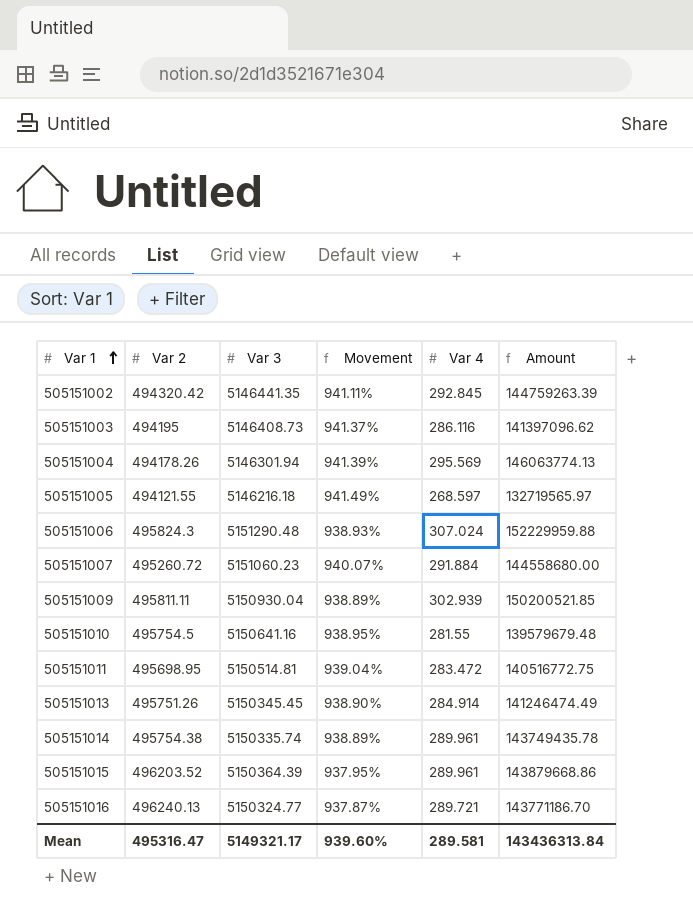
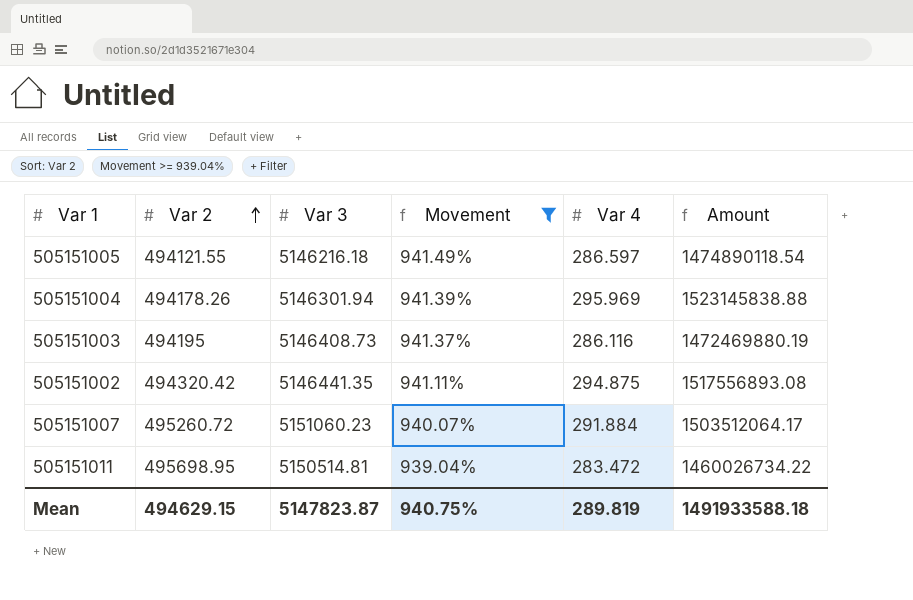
filter: none -> Movement >= 939.04%
row order: Var 1 ascending -> Var 2 ascending
column Amount | formula: [Var 2] * [Var 4] -> [Var 3] * [Var 4]
505151005 | Var 4: 268.597 -> 286.597
505151004 | Var 4: 295.569 -> 295.969
505151002 | Var 4: 292.845 -> 294.875
Mean | Var 2: 495316.47 -> 494629.15
Mean | Var 3: 5149321.17 -> 5147823.87
Mean | Movement: 939.60% -> 940.75%
Mean | Var 4: 289.581 -> 289.819
Mean | Amount: 143436313.84 -> 1491933588.18

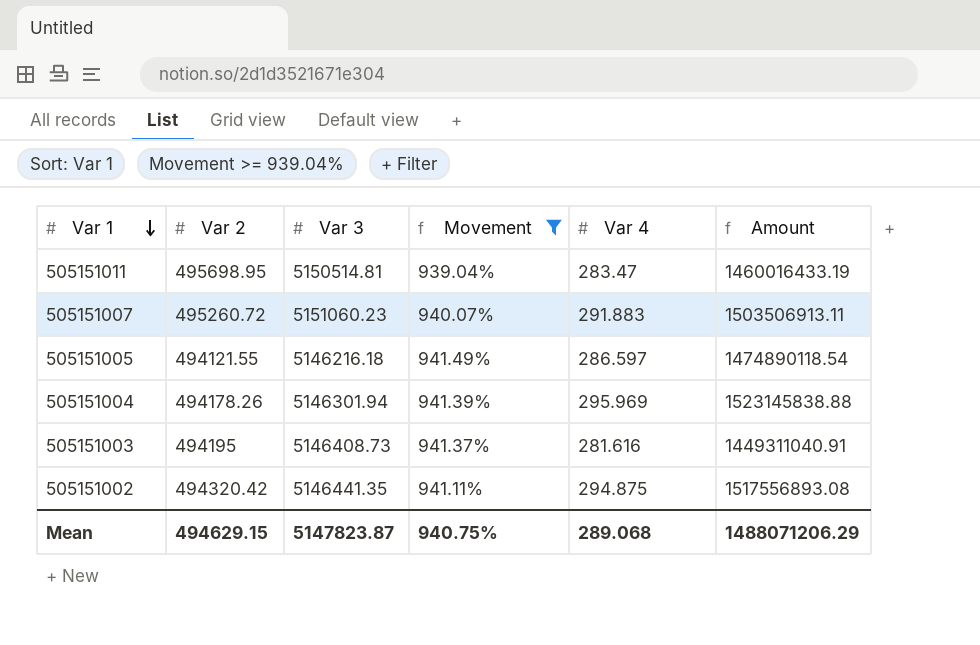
row order: Var 2 ascending -> Var 1 descending
505151011 | Var 4: 283.472 -> 283.47
505151011 | Amount: 1460026734.22 -> 1460016433.19
505151007 | Var 4: 291.884 -> 291.883
505151007 | Amount: 1503512064.17 -> 1503506913.11
505151003 | Var 4: 286.116 -> 281.616
505151003 | Amount: 1472469880.19 -> 1449311040.91
Mean | Var 4: 289.819 -> 289.068
Mean | Amount: 1491933588.18 -> 1488071206.29

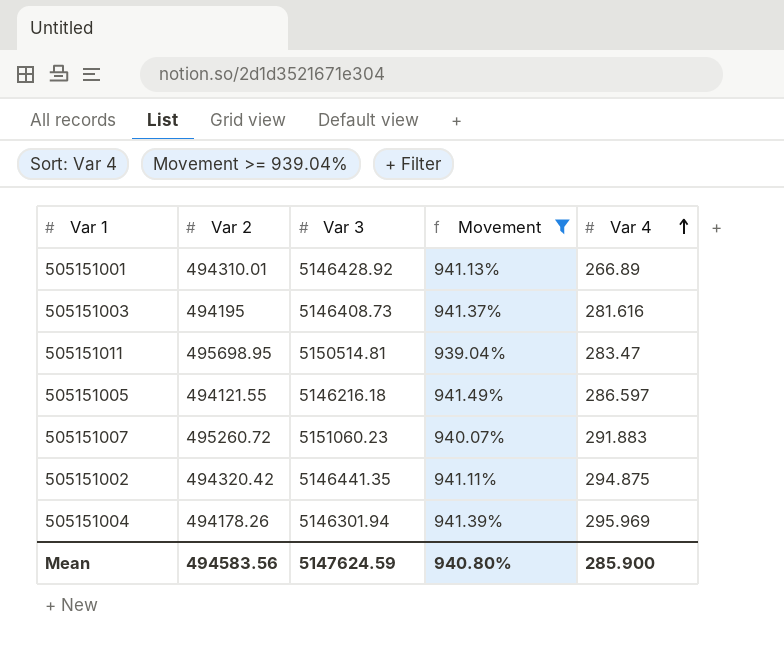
row order: Var 1 descending -> Var 4 ascending
column Amount | formula: [Var 3] * [Var 4] -> none
row 505151001: none -> 494310.01 | 5146428.92 | 941.13% | 266.89
Mean | Var 2: 494629.15 -> 494583.56
Mean | Var 3: 5147823.87 -> 5147624.59
Mean | Movement: 940.75% -> 940.80%
Mean | Var 4: 289.068 -> 285.900

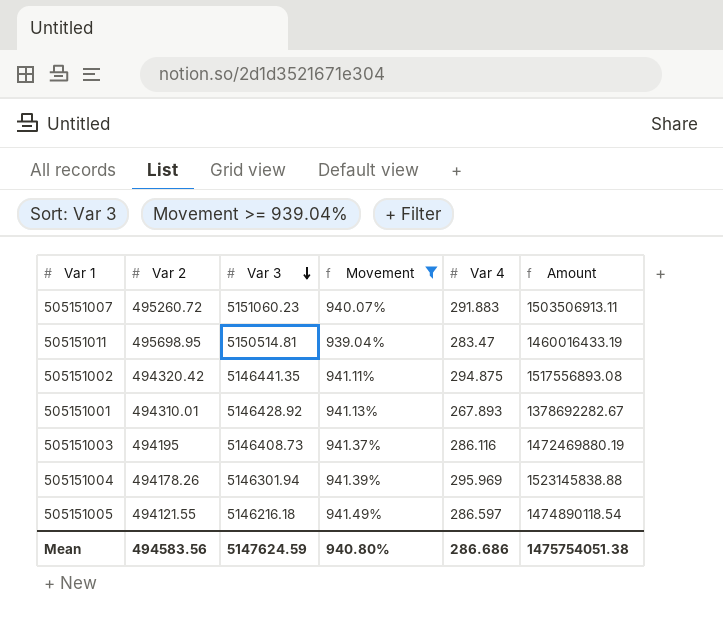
row order: Var 4 ascending -> Var 3 descending
column Amount | formula: none -> [Var 3] * [Var 4]
505151001 | Var 4: 266.89 -> 267.893
505151003 | Var 4: 281.616 -> 286.116
Mean | Var 4: 285.900 -> 286.686

